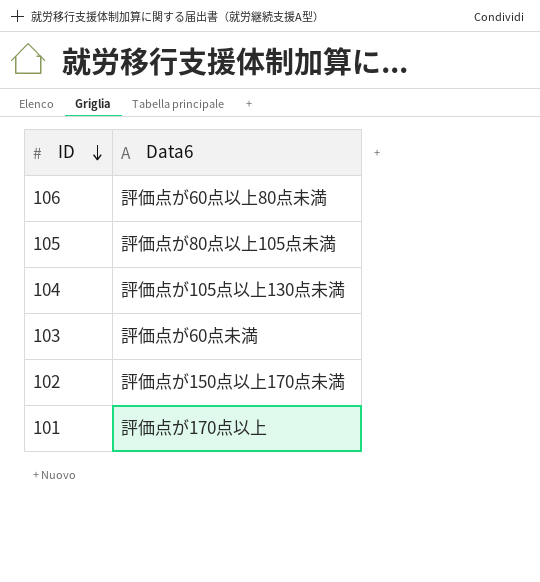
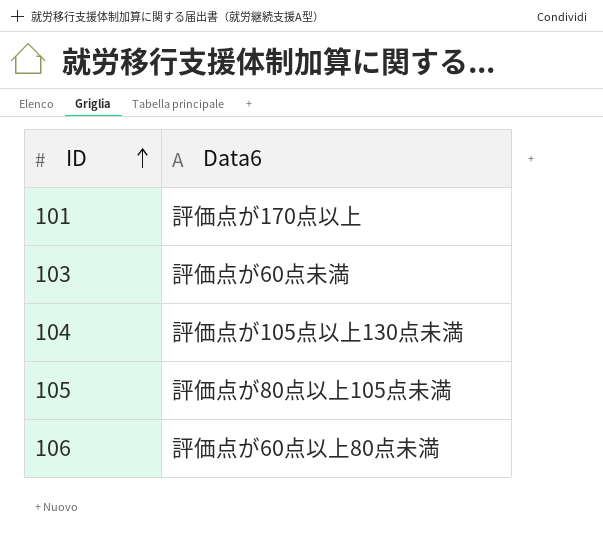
row order: ID descending -> ID ascending
row 102: 評価点が150点以上170点未満 -> none

